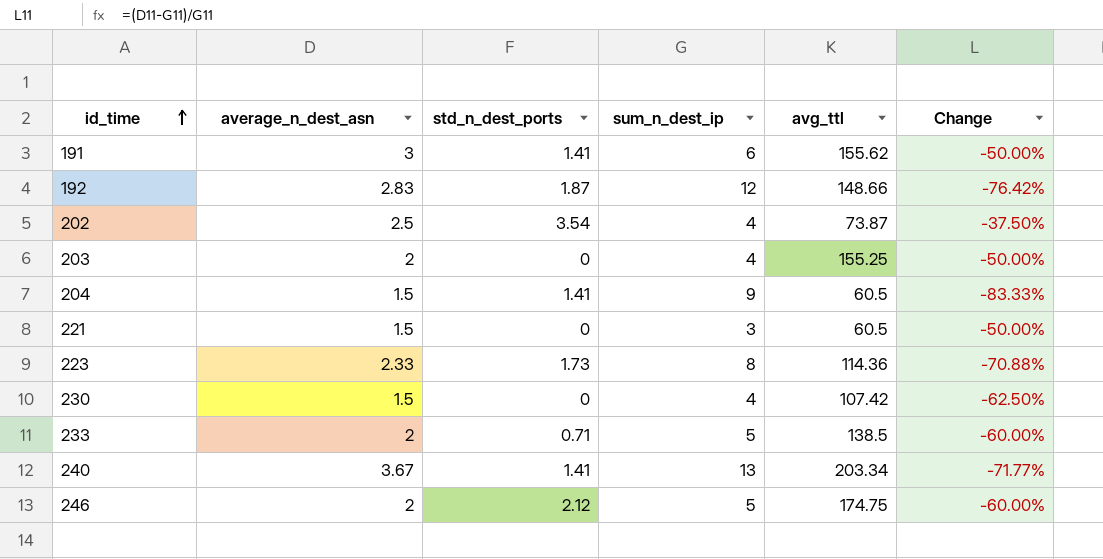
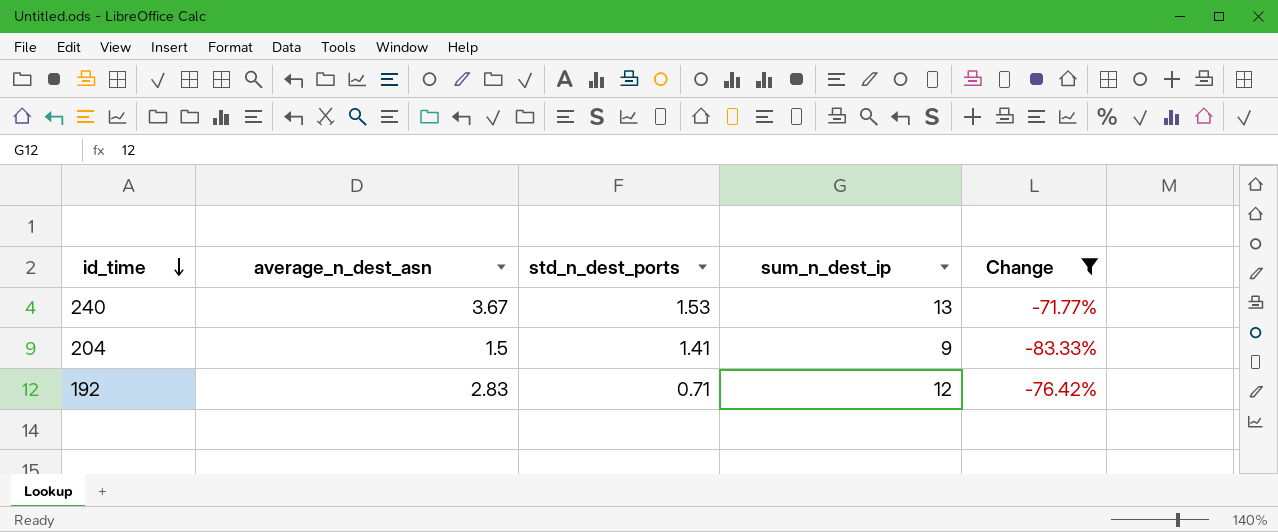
filter: none -> Change <= -71.77%
row order: id_time ascending -> id_time descending
column avg_ttl | position: 5 -> none
240 | std_n_dest_ports: 1.41 -> 1.53
192 | std_n_dest_ports: 1.87 -> 0.71

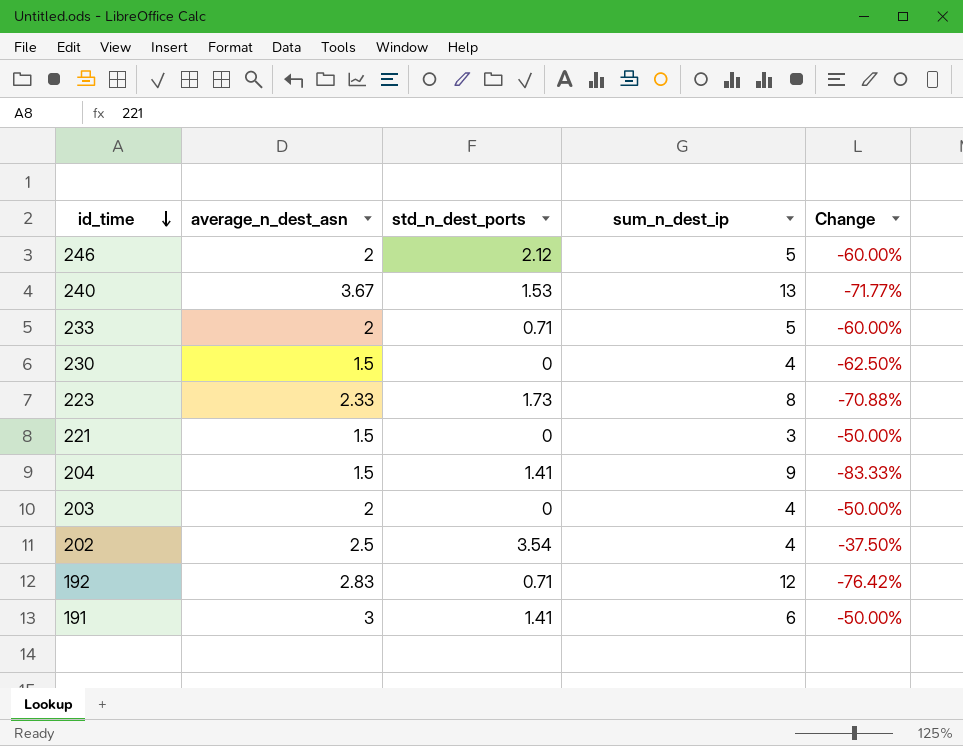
filter: Change <= -71.77% -> none

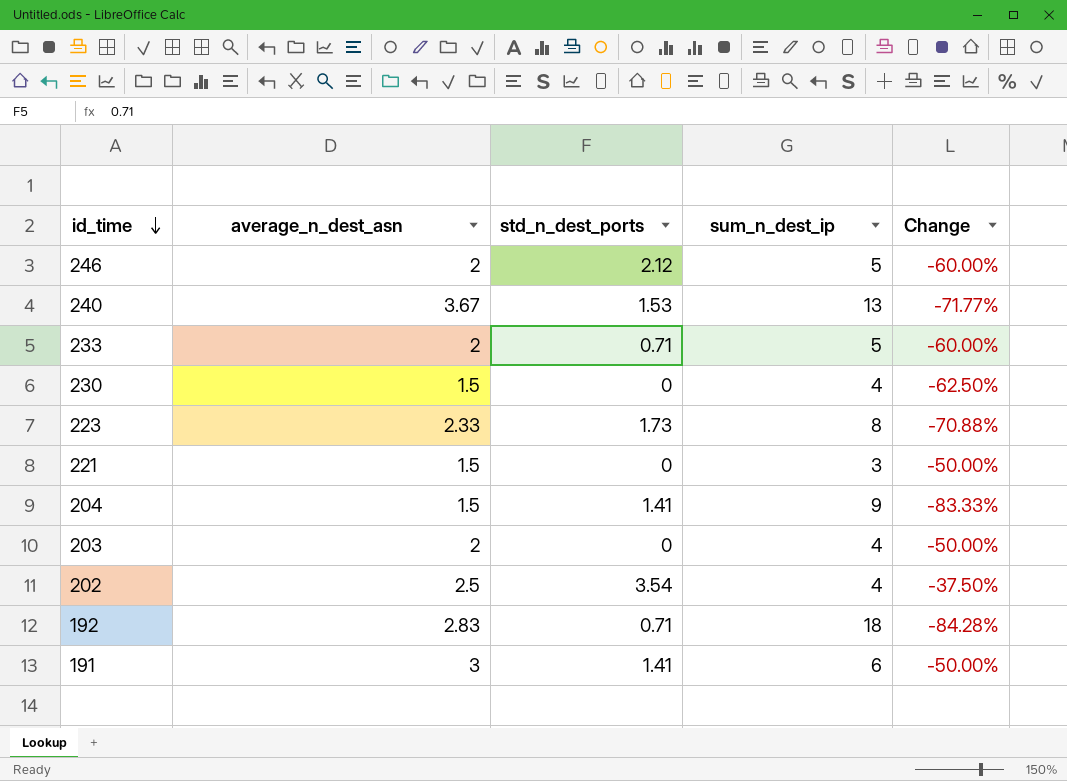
192 | sum_n_dest_ip: 12 -> 18
192 | Change: -76.42% -> -84.28%

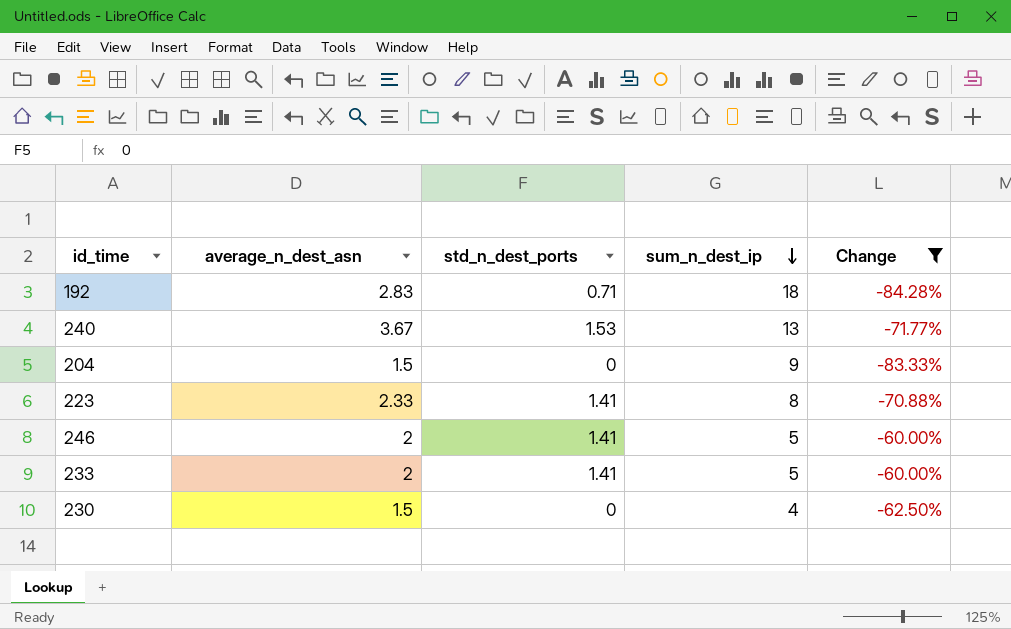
filter: none -> Change <= -60.00%
row order: id_time descending -> sum_n_dest_ip descending
204 | std_n_dest_ports: 1.41 -> 0
223 | std_n_dest_ports: 1.73 -> 1.41
246 | std_n_dest_ports: 2.12 -> 1.41
233 | std_n_dest_ports: 0.71 -> 1.41

